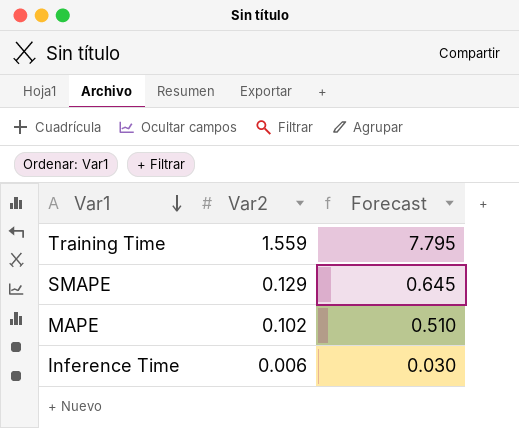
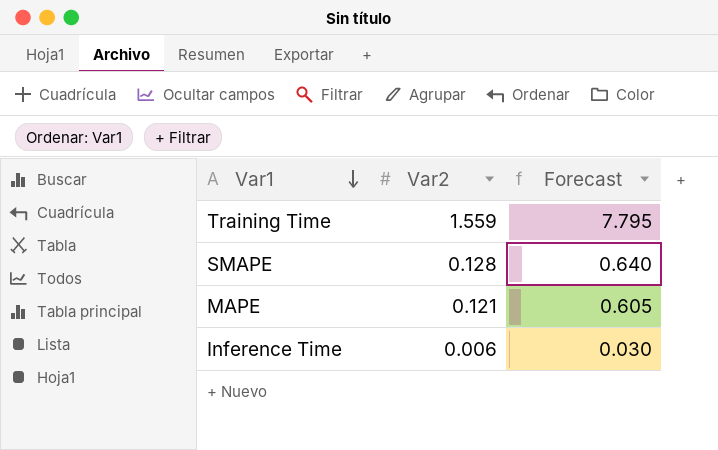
SMAPE | Var2: 0.129 -> 0.128
SMAPE | Forecast: 0.645 -> 0.640
MAPE | Var2: 0.102 -> 0.121
MAPE | Forecast: 0.510 -> 0.605

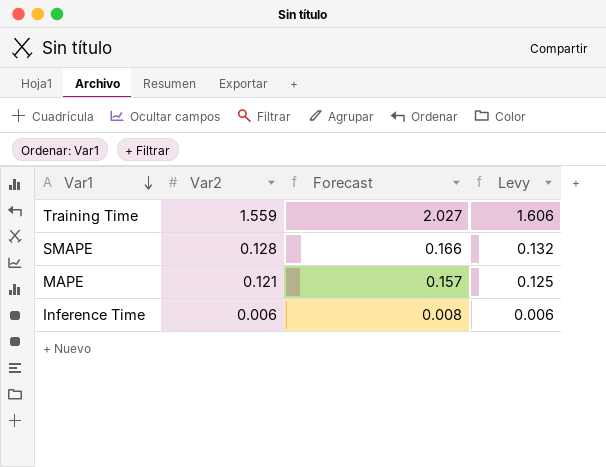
column Forecast | formula: [Var2] * 5 -> [Var2] * 1.3
column Levy | formula: none -> [Var2] * 1.03

